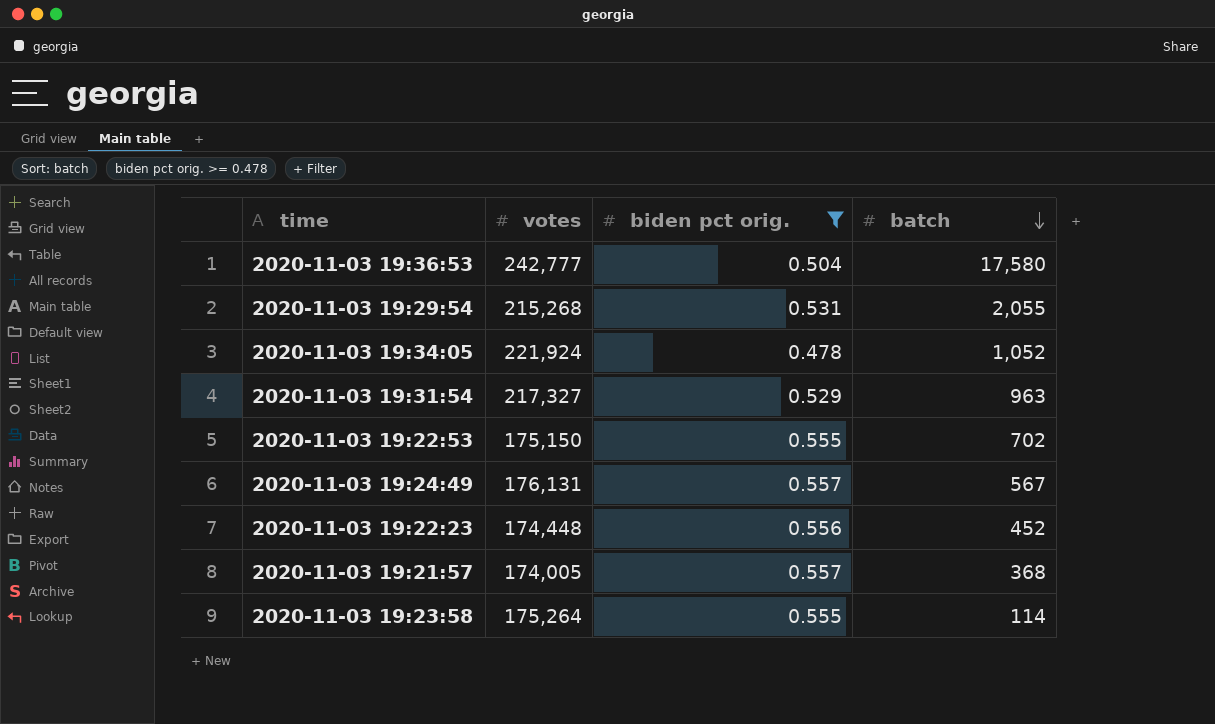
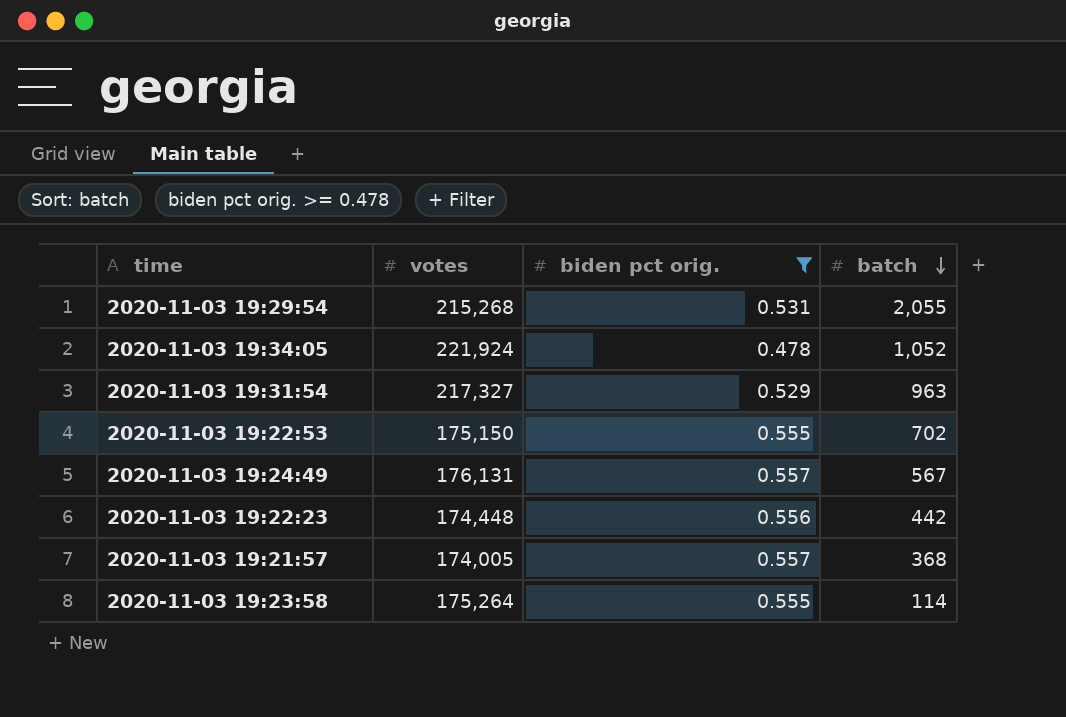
row 2020-11-03 19:36:53: 242,777 | 0.504 | 17,580 -> none
2020-11-03 19:22:23 | batch: 452 -> 442

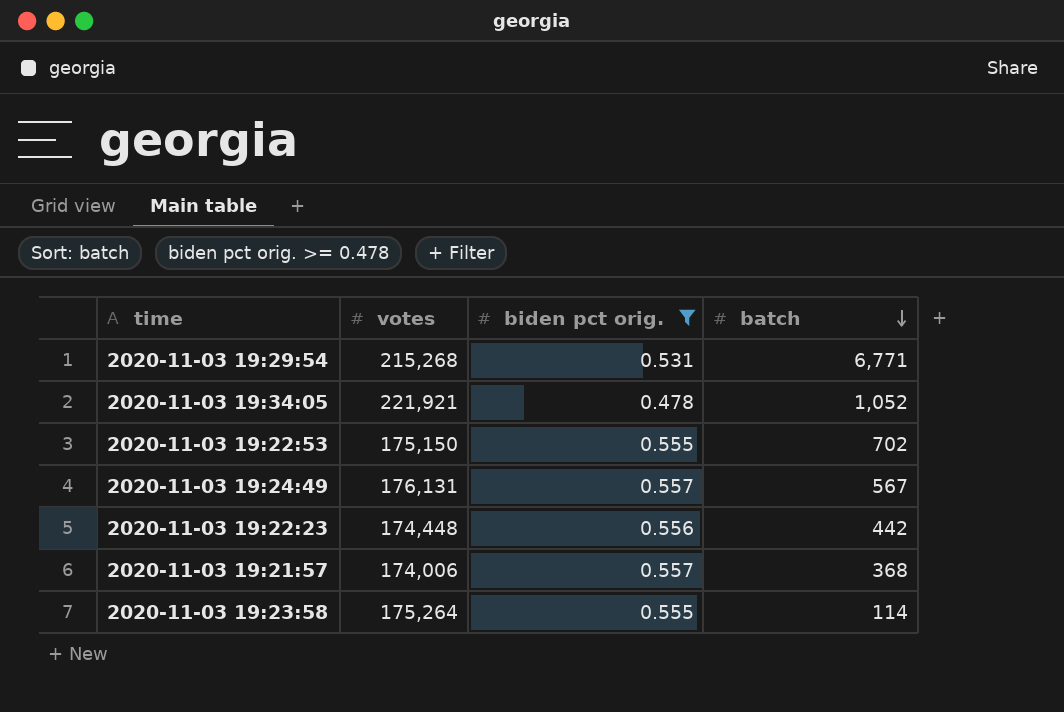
row 2020-11-03 19:31:54: 217,327 | 0.529 | 963 -> none
2020-11-03 19:29:54 | batch: 2,055 -> 6,771
2020-11-03 19:34:05 | votes: 221,924 -> 221,921
2020-11-03 19:21:57 | votes: 174,005 -> 174,006

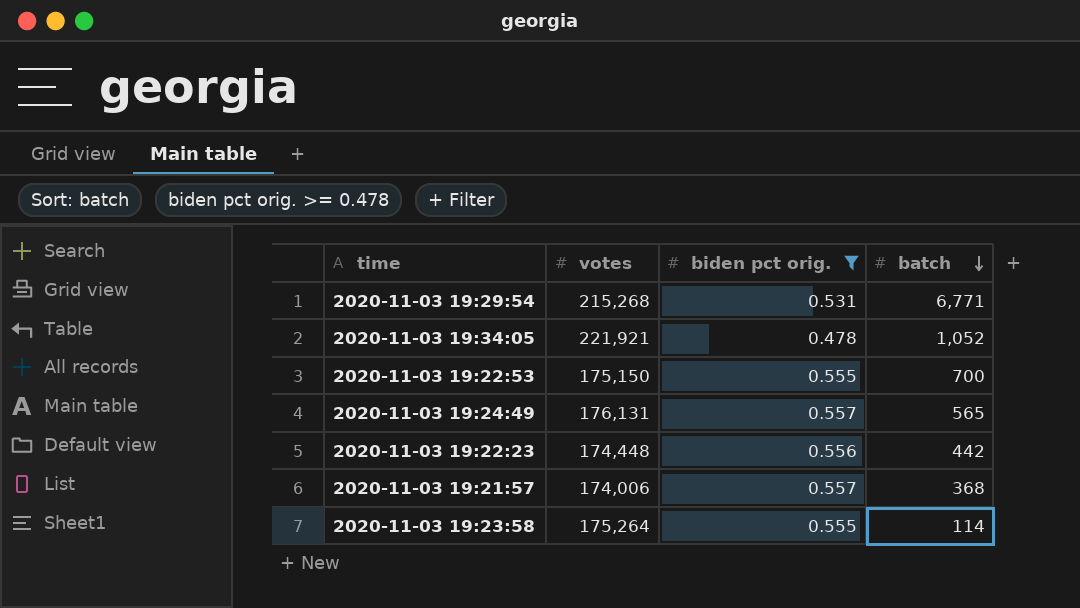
2020-11-03 19:22:53 | batch: 702 -> 700
2020-11-03 19:24:49 | batch: 567 -> 565

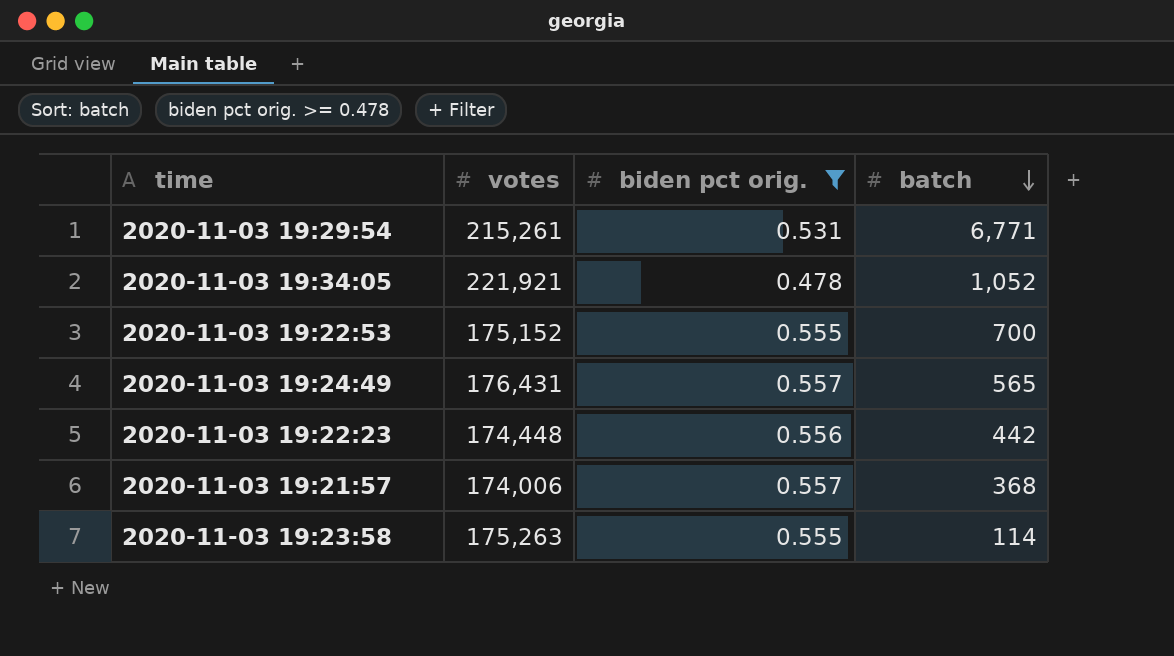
2020-11-03 19:29:54 | votes: 215,268 -> 215,261
2020-11-03 19:22:53 | votes: 175,150 -> 175,152
2020-11-03 19:24:49 | votes: 176,131 -> 176,431
2020-11-03 19:23:58 | votes: 175,264 -> 175,263

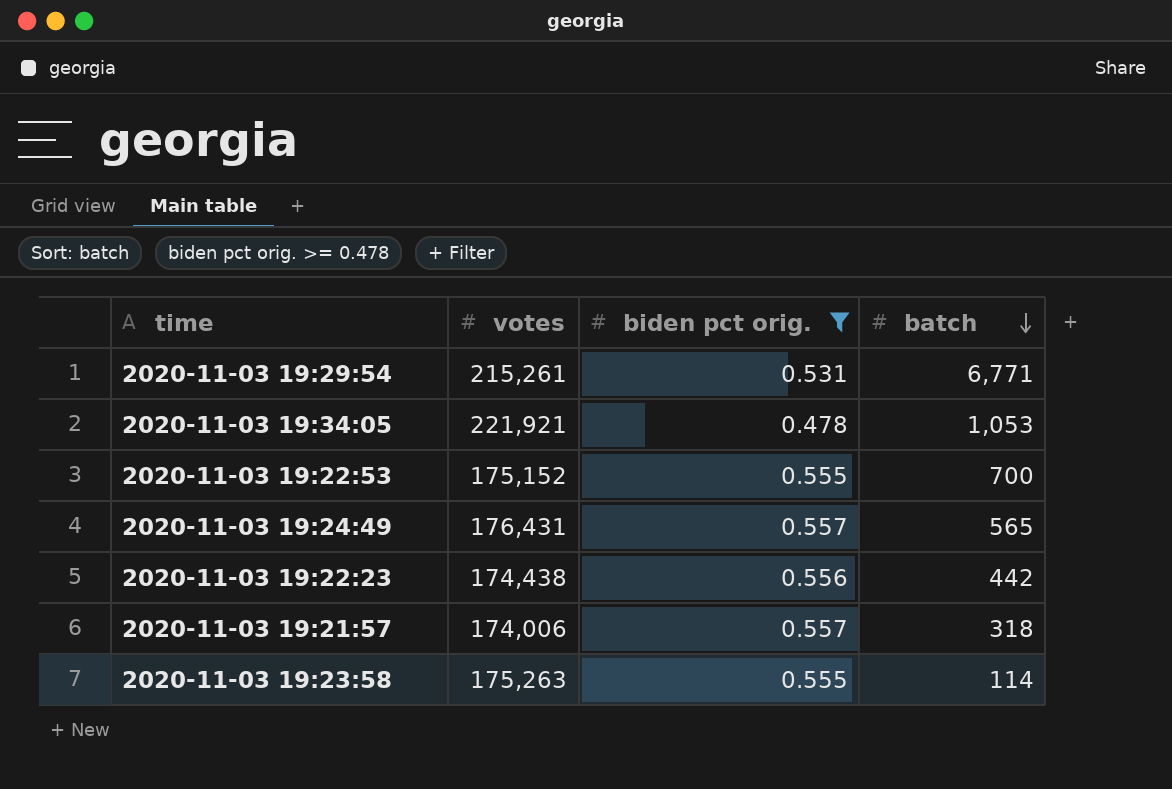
2020-11-03 19:34:05 | batch: 1,052 -> 1,053
2020-11-03 19:22:23 | votes: 174,448 -> 174,438
2020-11-03 19:21:57 | batch: 368 -> 318

